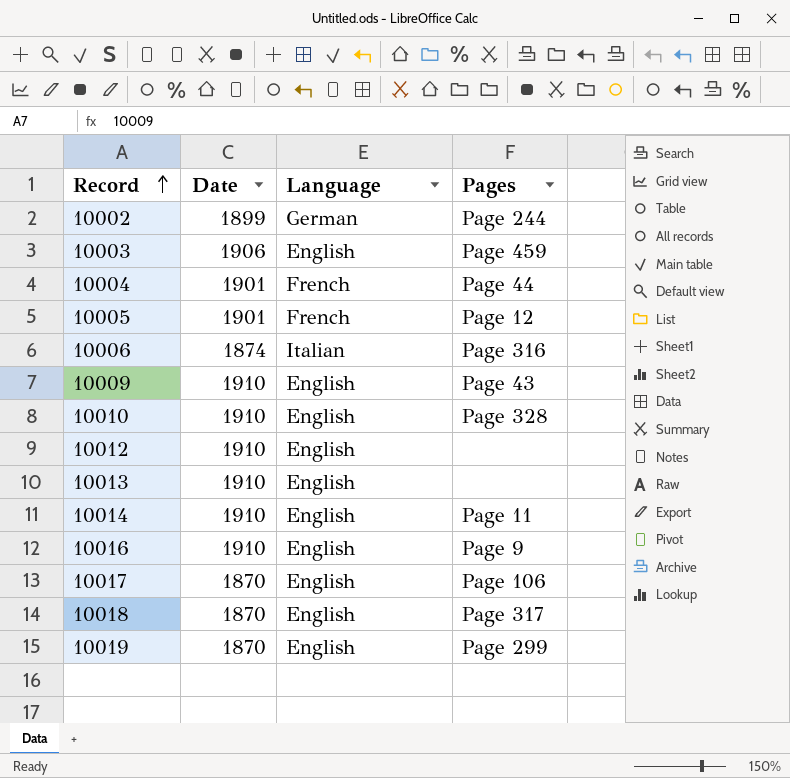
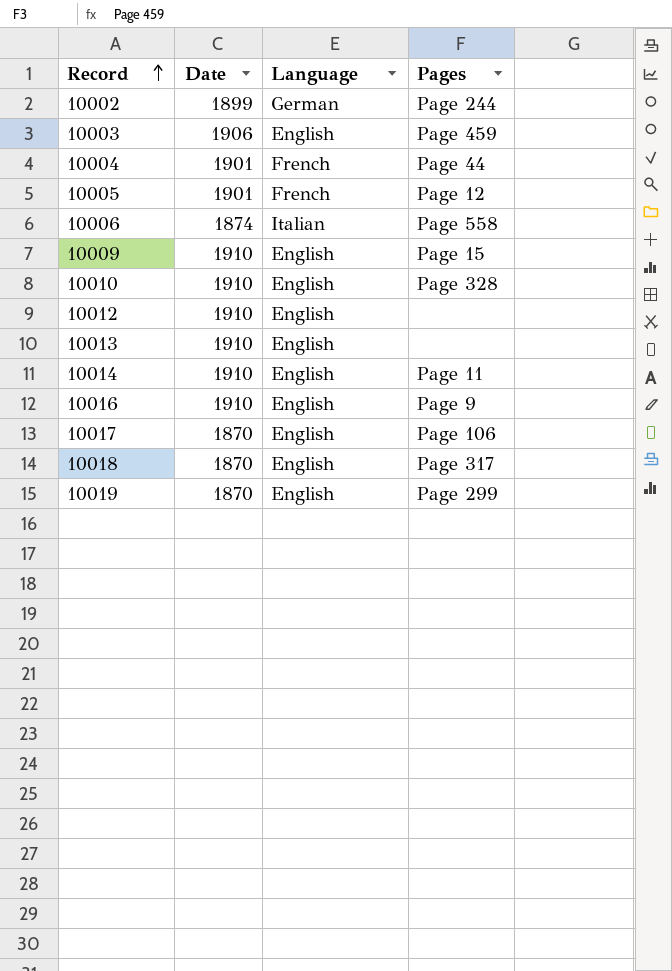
10006 | Pages: Page 316 -> Page 558
10009 | Pages: Page 43 -> Page 15

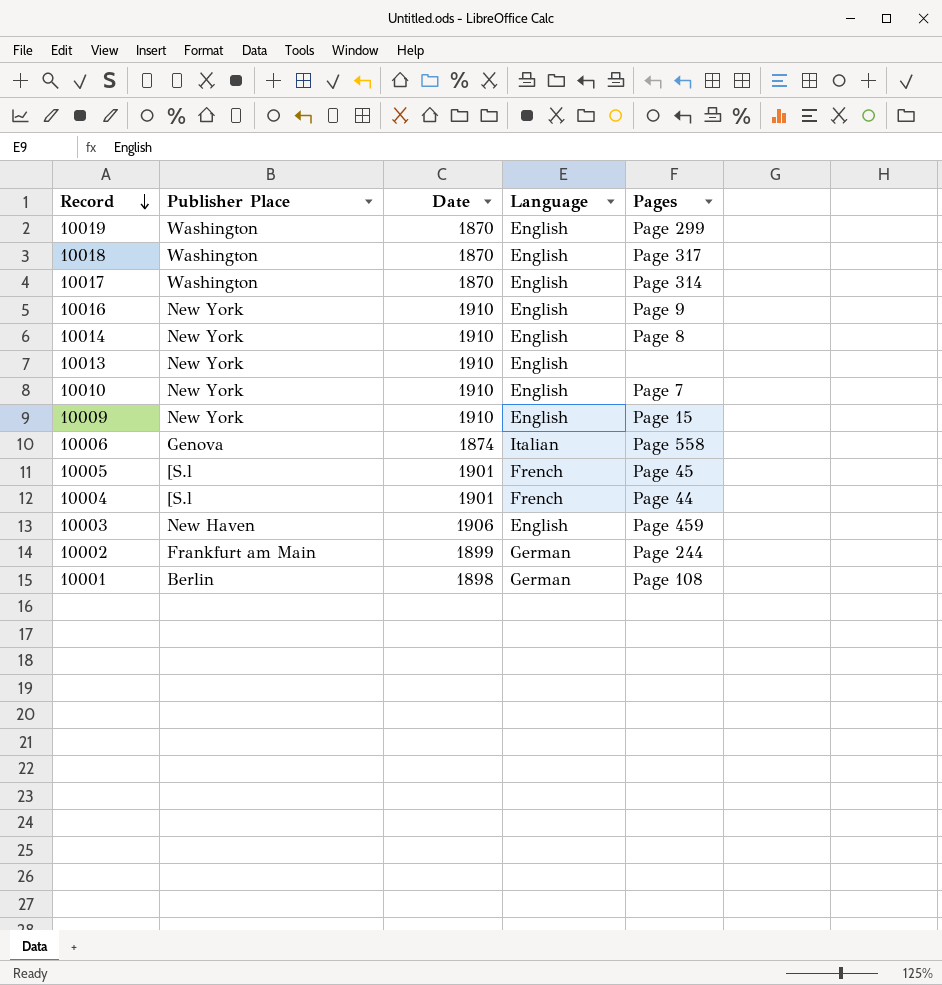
row order: Record ascending -> Record descending
column Publisher Place | position: none -> 2
row 10012: 1910 | English | none -> none
10017 | Pages: Page 106 -> Page 314
10014 | Pages: Page 11 -> Page 8
10010 | Pages: Page 328 -> Page 7
10005 | Pages: Page 12 -> Page 45
row 10001: none -> Berlin | 1898 | German | Page 108

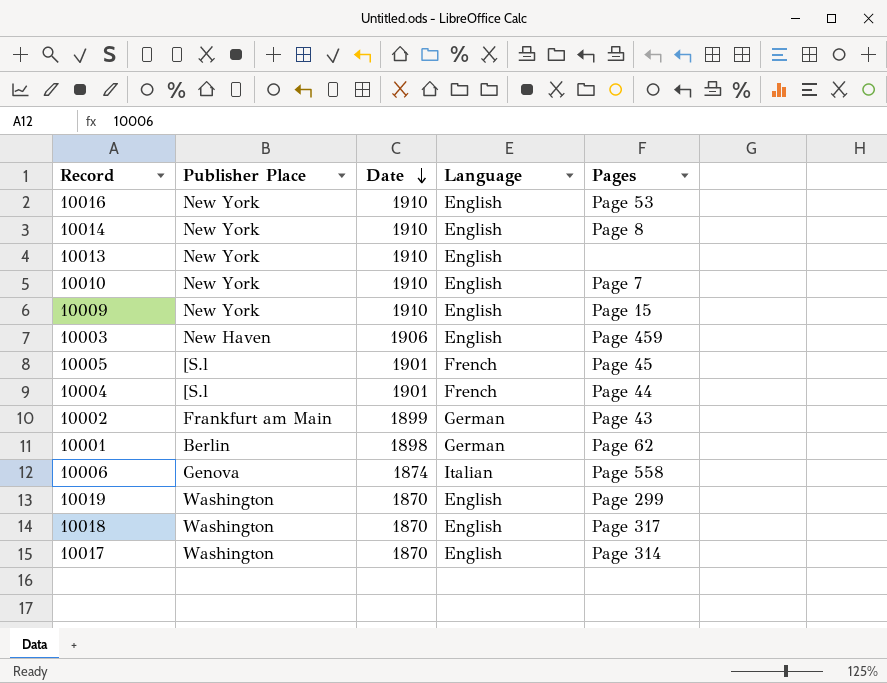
row order: Record descending -> Date descending
10016 | Pages: Page 9 -> Page 53
10002 | Pages: Page 244 -> Page 43
10001 | Pages: Page 108 -> Page 62

